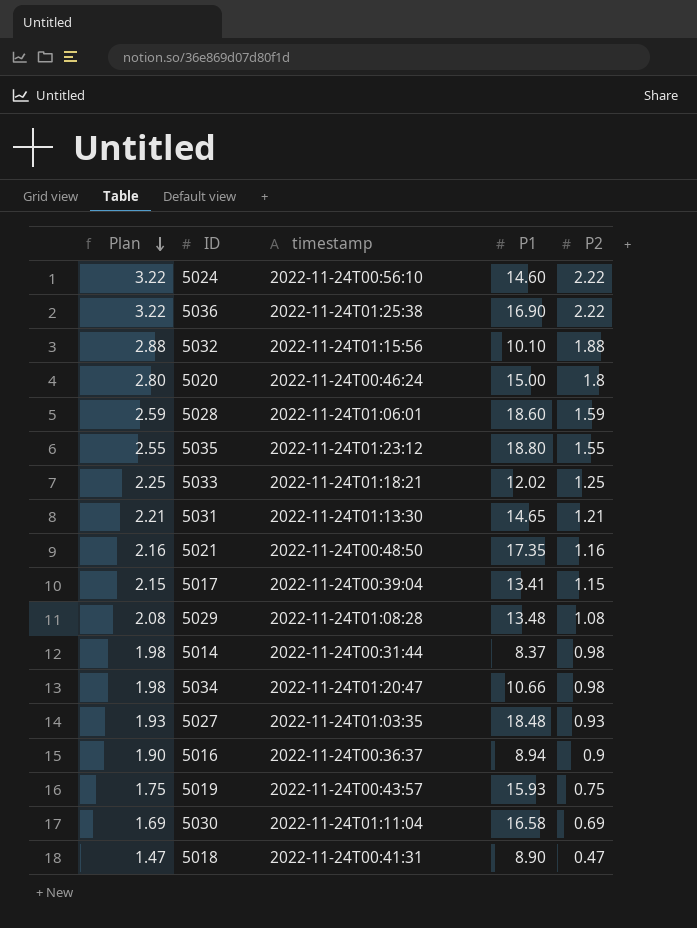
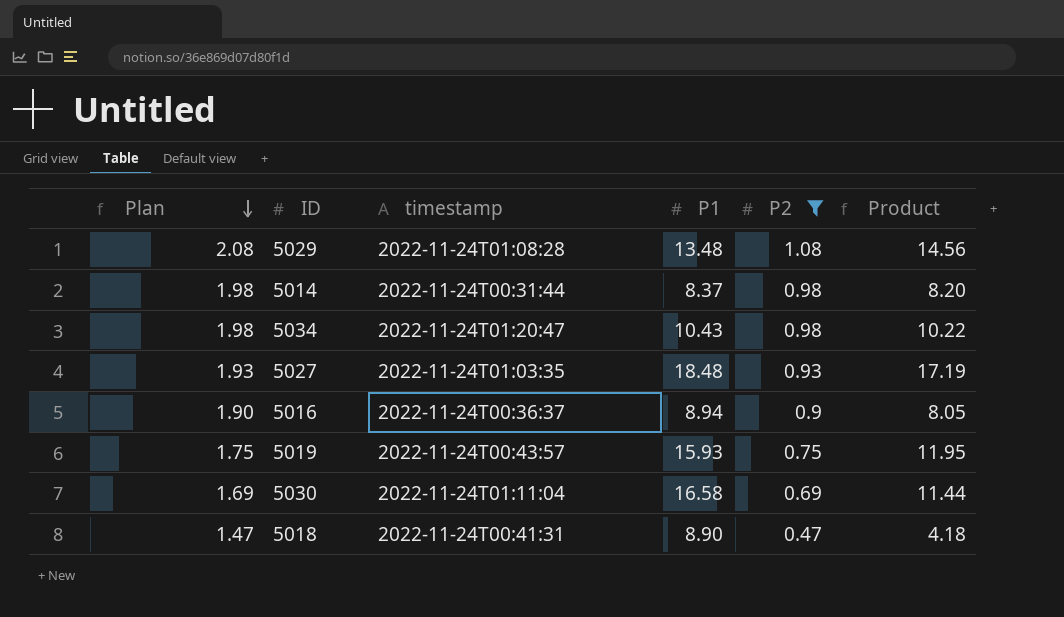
filter: none -> P2 <= 1.08
column Product | formula: none -> [P1] * [P2]
5034 | P1: 10.66 -> 10.43

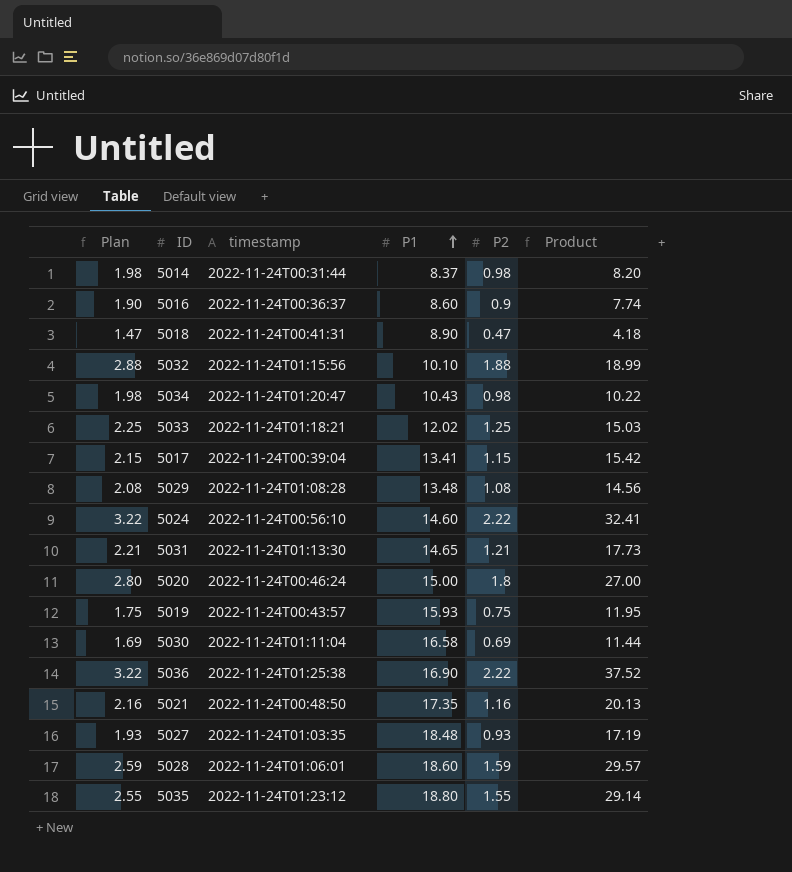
filter: P2 <= 1.08 -> none
row order: Plan descending -> P1 ascending
5016 | P1: 8.94 -> 8.60
5016 | Product: 8.05 -> 7.74

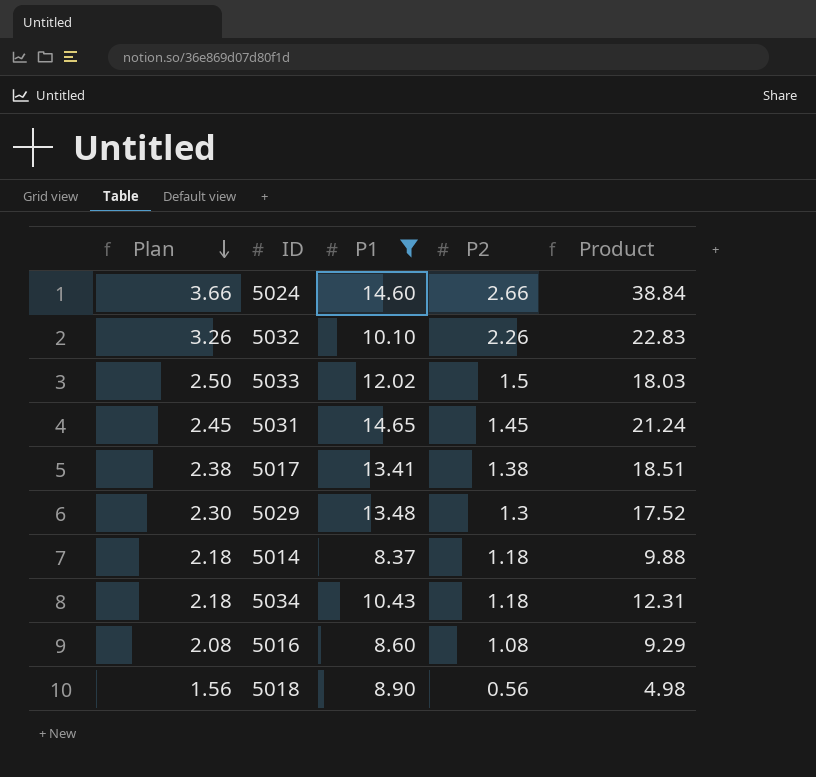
filter: none -> P1 <= 14.65
row order: P1 ascending -> Plan descending
column timestamp | position: 3 -> none
5024 | Plan: 3.22 -> 3.66
5024 | P2: 2.22 -> 2.66
5024 | Product: 32.41 -> 38.84
5032 | Plan: 2.88 -> 3.26
5032 | P2: 1.88 -> 2.26
5032 | Product: 18.99 -> 22.83
5033 | Plan: 2.25 -> 2.50
5033 | P2: 1.25 -> 1.5
5033 | Product: 15.03 -> 18.03
5031 | Plan: 2.21 -> 2.45
5031 | P2: 1.21 -> 1.45
5031 | Product: 17.73 -> 21.24
5017 | Plan: 2.15 -> 2.38
5017 | P2: 1.15 -> 1.38
5017 | Product: 15.42 -> 18.51
5029 | Plan: 2.08 -> 2.30
5029 | P2: 1.08 -> 1.3
5029 | Product: 14.56 -> 17.52
5014 | Plan: 1.98 -> 2.18
5014 | P2: 0.98 -> 1.18
5014 | Product: 8.20 -> 9.88
5034 | Plan: 1.98 -> 2.18
5034 | P2: 0.98 -> 1.18
5034 | Product: 10.22 -> 12.31
5016 | Plan: 1.90 -> 2.08
5016 | P2: 0.9 -> 1.08
5016 | Product: 7.74 -> 9.29
5018 | Plan: 1.47 -> 1.56
5018 | P2: 0.47 -> 0.56
5018 | Product: 4.18 -> 4.98

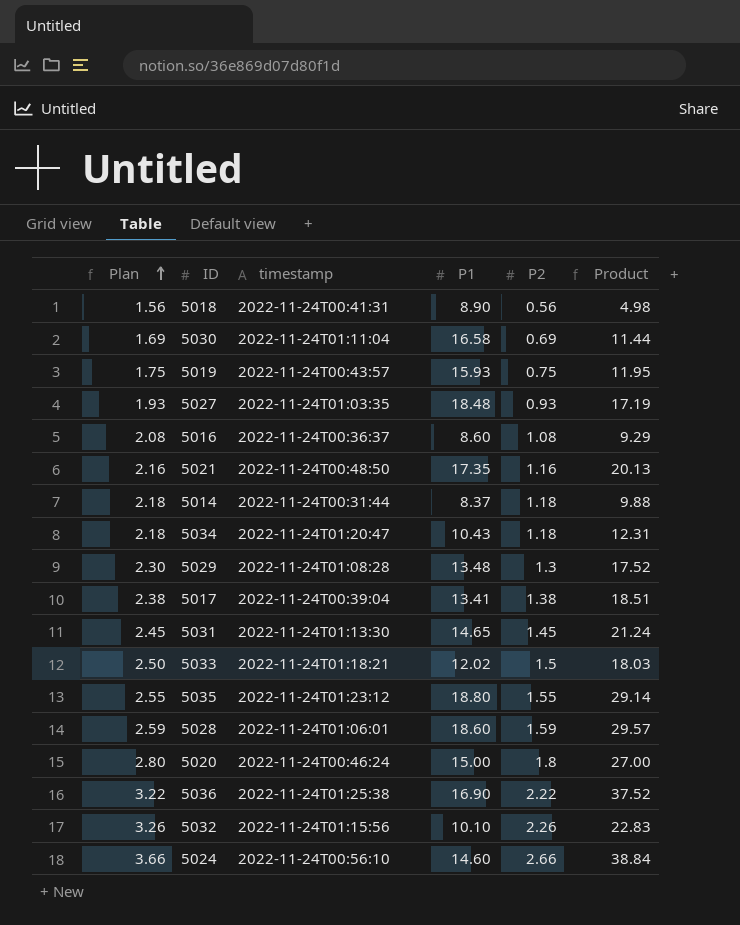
filter: P1 <= 14.65 -> none
row order: Plan descending -> Plan ascending
column timestamp | position: none -> 3

